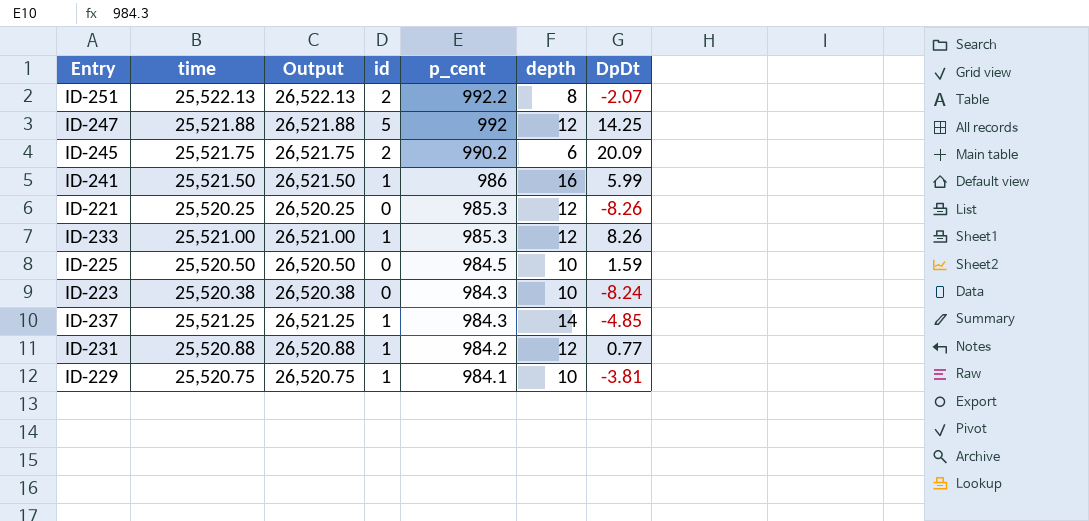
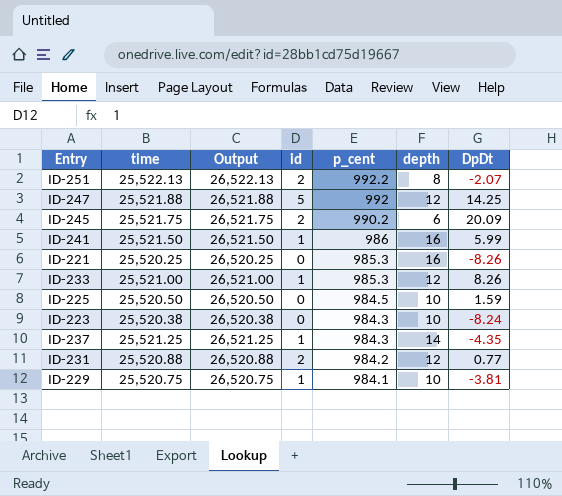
ID-221 | depth: 12 -> 16
ID-237 | DpDt: -4.85 -> -4.35
ID-231 | id: 1 -> 2

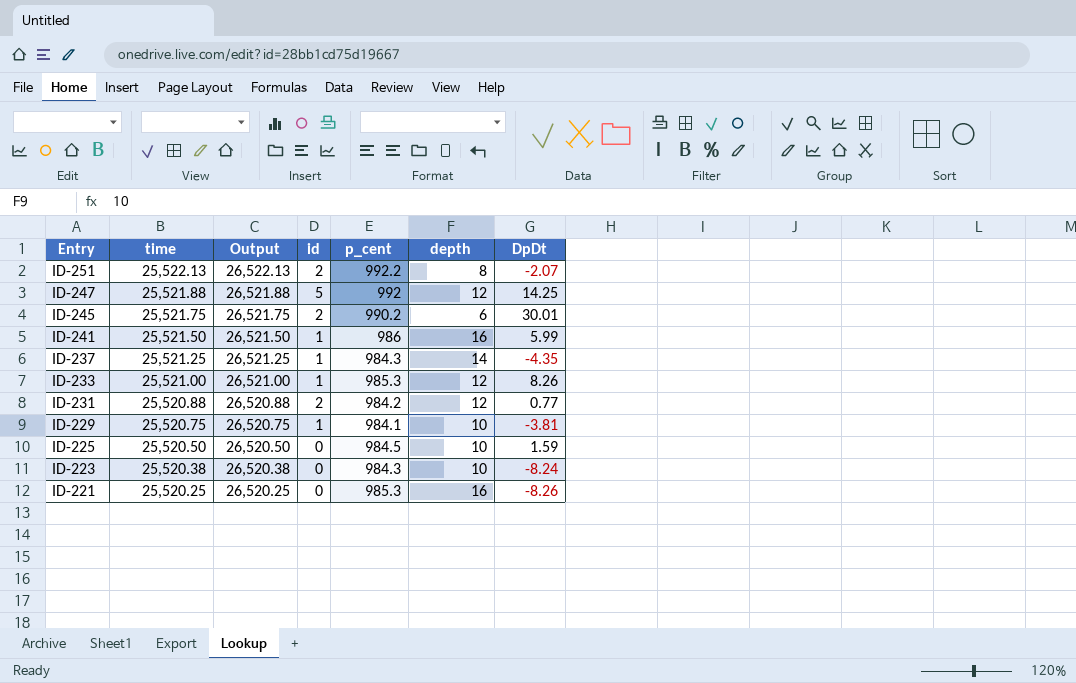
row order: p_cent descending -> Entry descending
ID-245 | DpDt: 20.09 -> 30.01

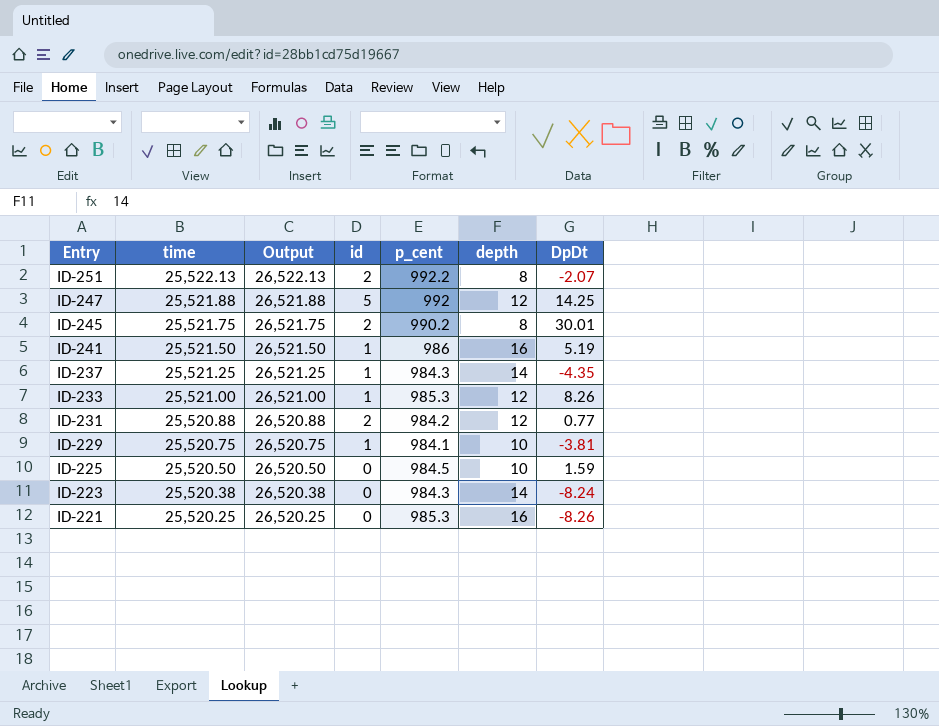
ID-245 | depth: 6 -> 8
ID-241 | DpDt: 5.99 -> 5.19
ID-223 | depth: 10 -> 14

